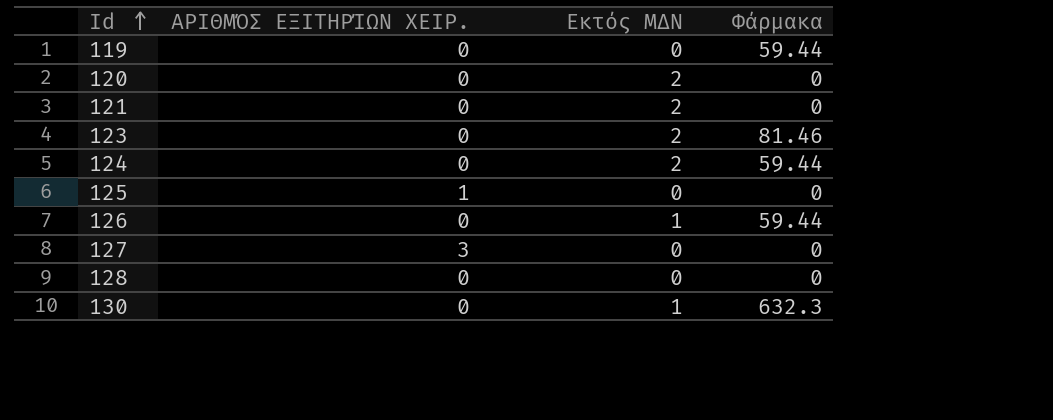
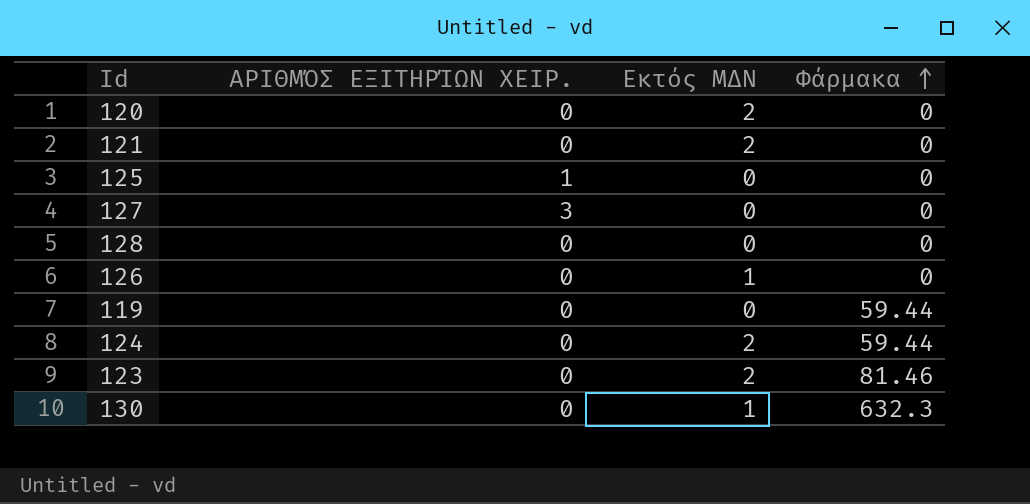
row order: Id ascending -> Φάρμακα ascending
126 | Φάρμακα: 59.44 -> 0

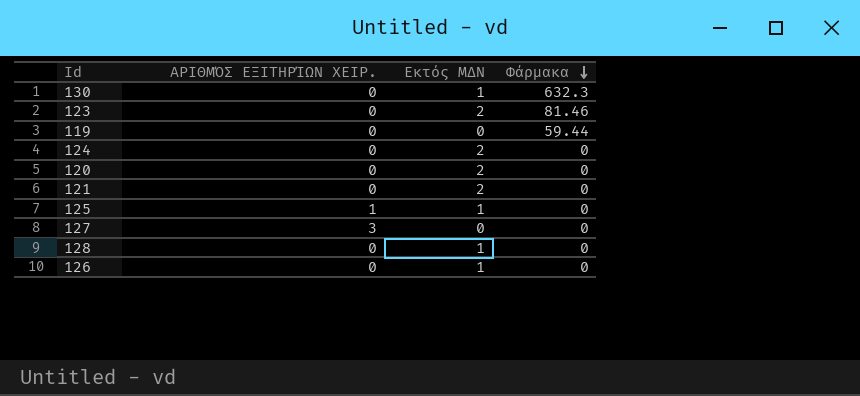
row order: Φάρμακα ascending -> Φάρμακα descending
124 | Φάρμακα: 59.44 -> 0
125 | Εκτός ΜΔΝ: 0 -> 1
128 | Εκτός ΜΔΝ: 0 -> 1

